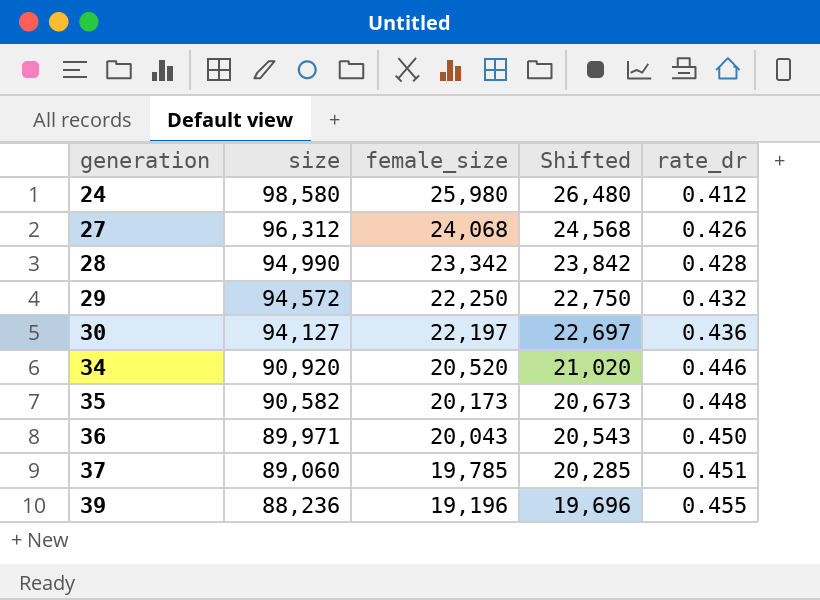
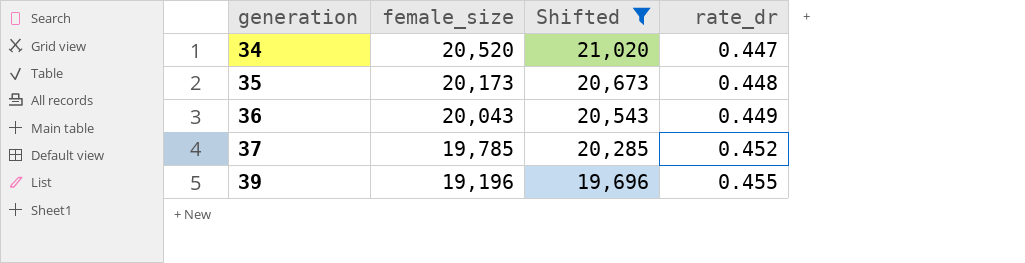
filter: none -> Shifted <= 21,020
column size | position: 2 -> none
34 | rate_dr: 0.446 -> 0.447
36 | rate_dr: 0.450 -> 0.449
37 | rate_dr: 0.451 -> 0.452

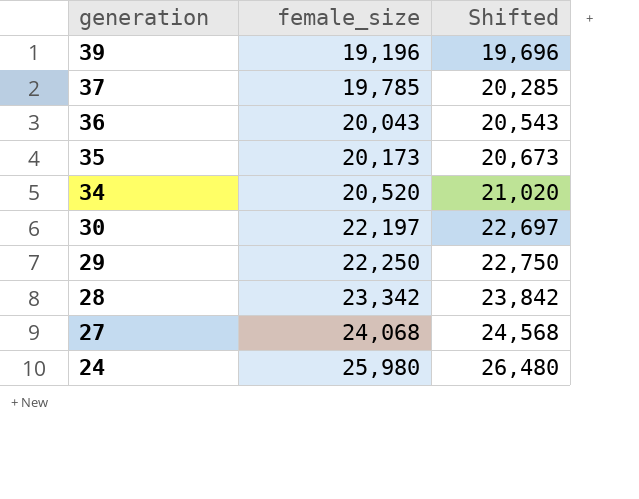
filter: Shifted <= 21,020 -> none
row order: generation ascending -> generation descending
column rate_dr | position: 4 -> none

